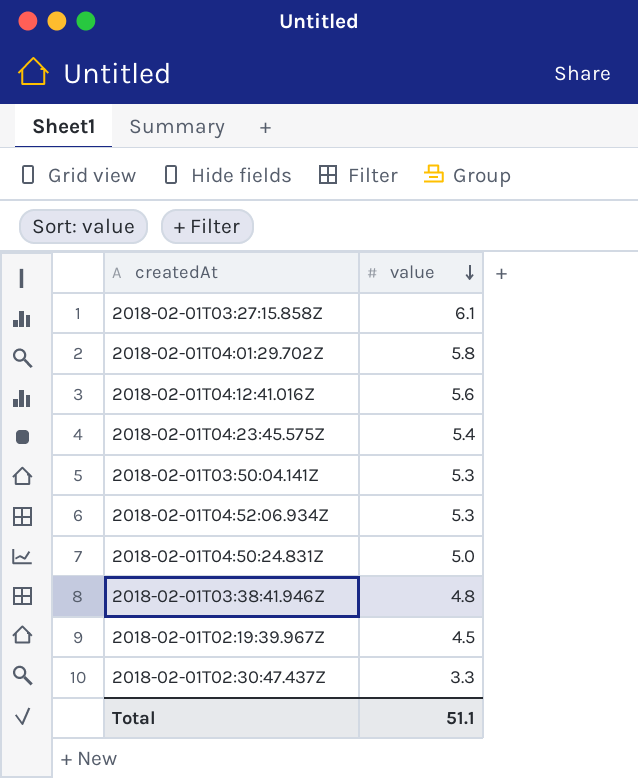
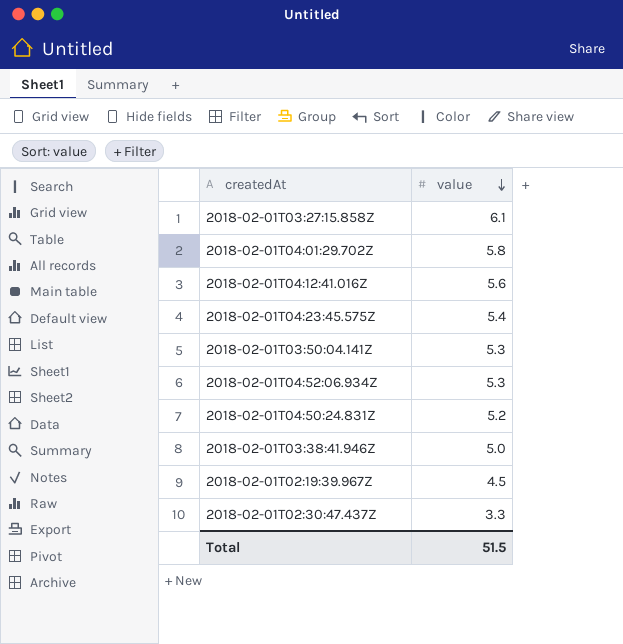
2018-02-01T04:50:24.831Z | value: 5.0 -> 5.2
2018-02-01T03:38:41.946Z | value: 4.8 -> 5.0
Total | value: 51.1 -> 51.5

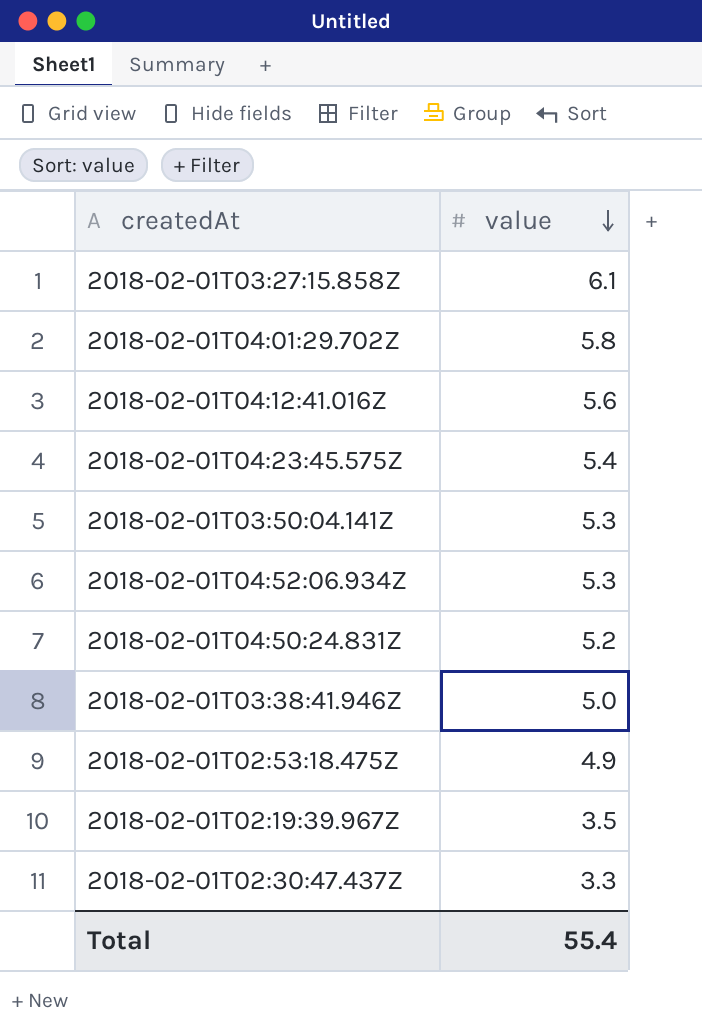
row 2018-02-01T02:53:18.475Z: none -> 4.9
2018-02-01T02:19:39.967Z | value: 4.5 -> 3.5
Total | value: 51.5 -> 55.4

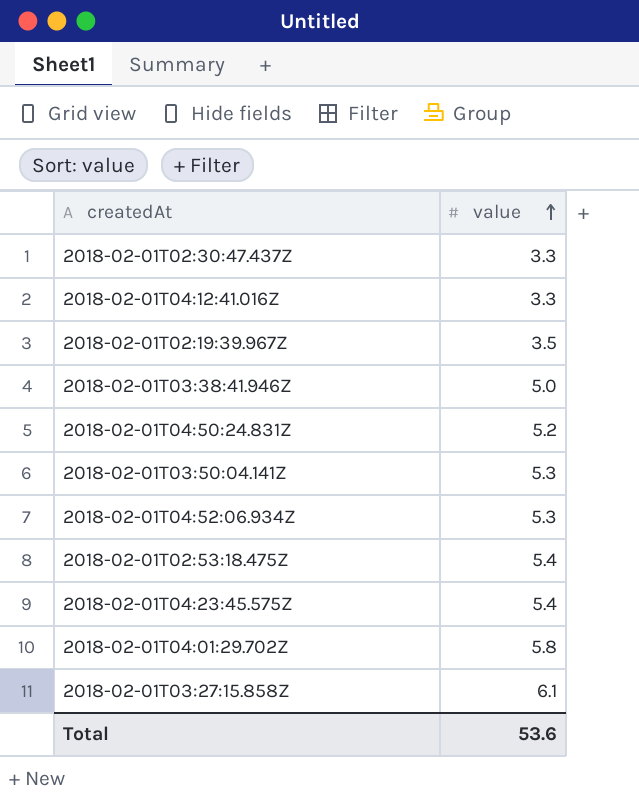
row order: value descending -> value ascending
2018-02-01T04:12:41.016Z | value: 5.6 -> 3.3
2018-02-01T02:53:18.475Z | value: 4.9 -> 5.4
Total | value: 55.4 -> 53.6

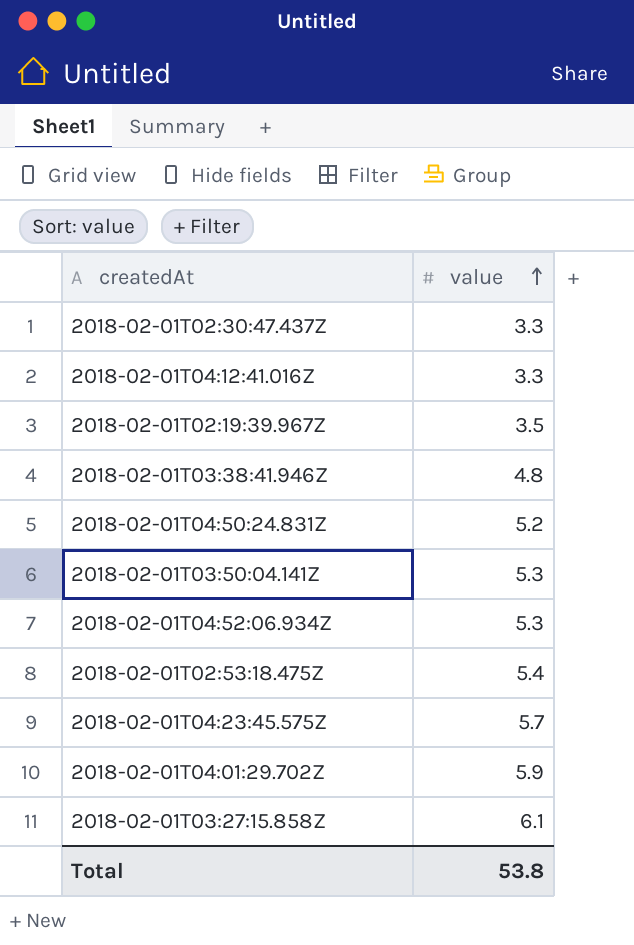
2018-02-01T03:38:41.946Z | value: 5.0 -> 4.8
2018-02-01T04:23:45.575Z | value: 5.4 -> 5.7
2018-02-01T04:01:29.702Z | value: 5.8 -> 5.9
Total | value: 53.6 -> 53.8

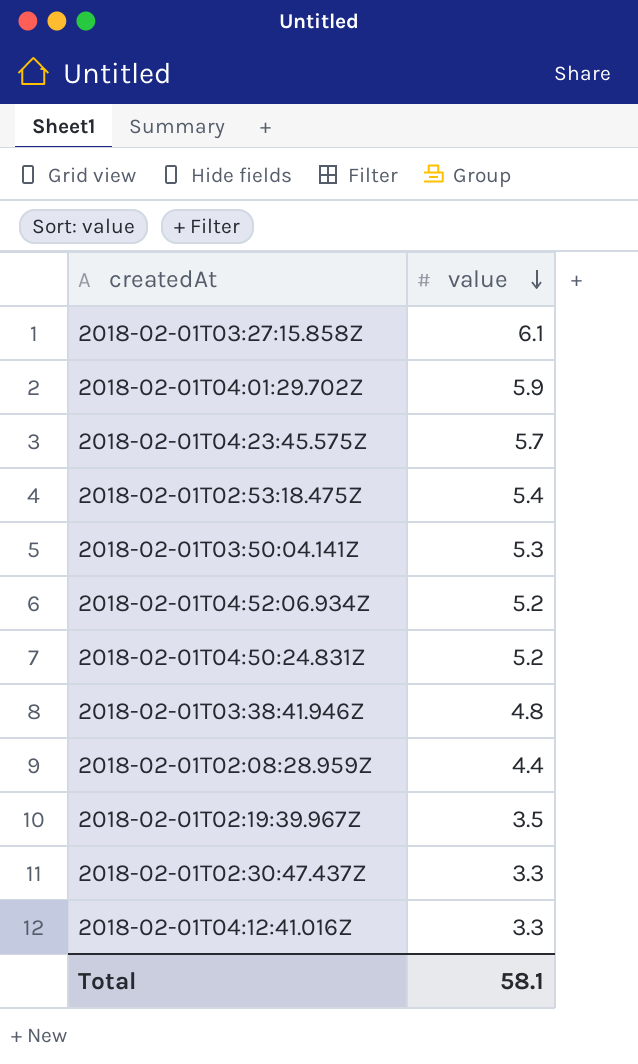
row order: value ascending -> value descending
2018-02-01T04:52:06.934Z | value: 5.3 -> 5.2
row 2018-02-01T02:08:28.959Z: none -> 4.4
Total | value: 53.8 -> 58.1

